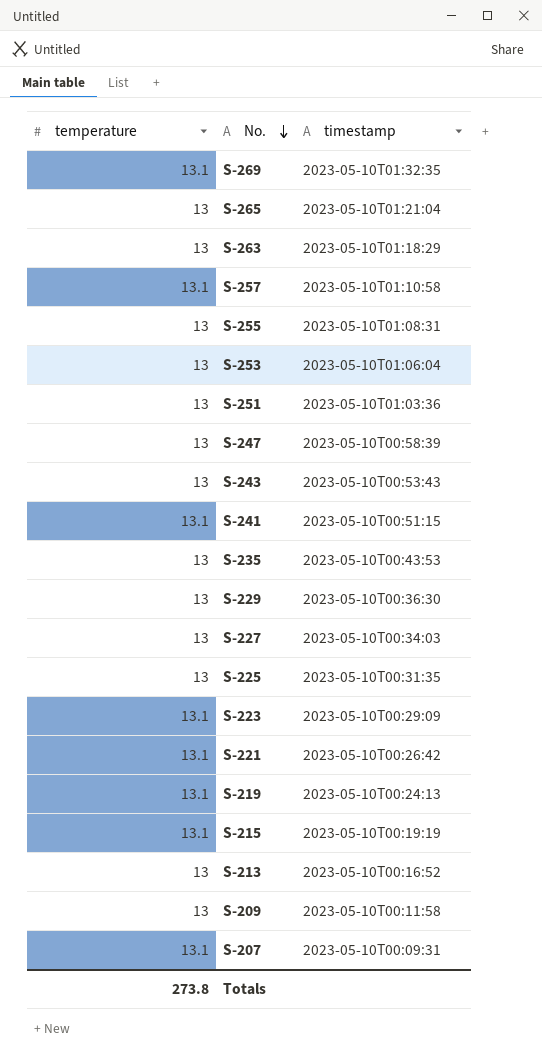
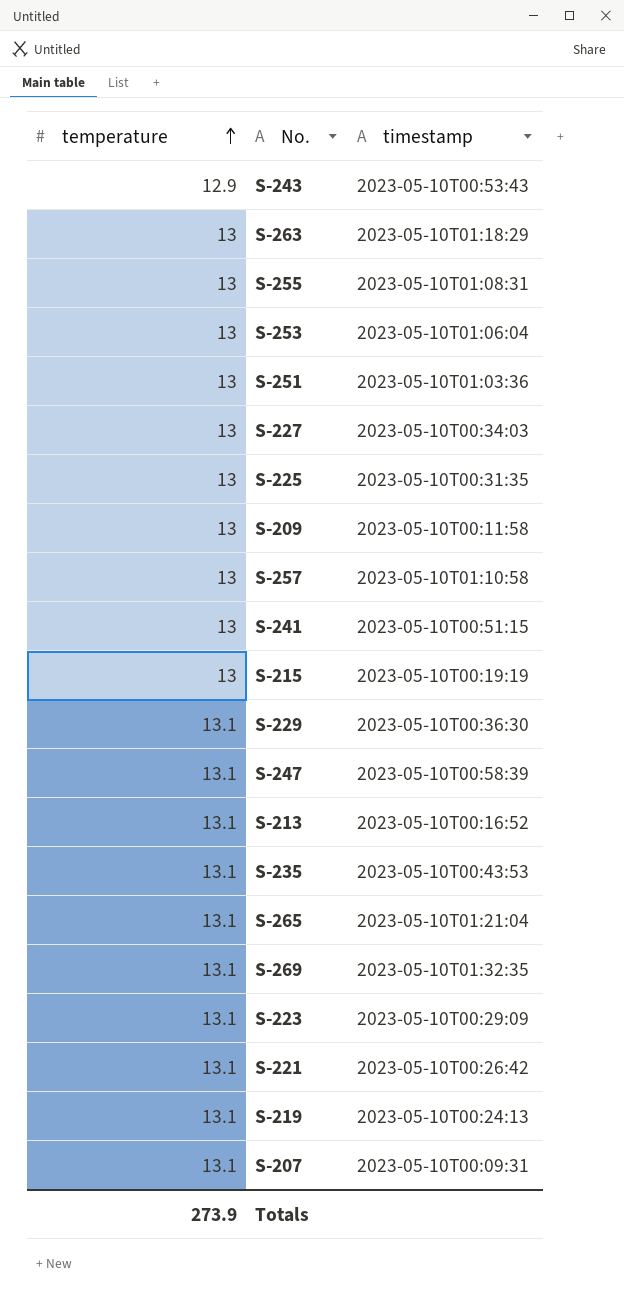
row order: No. descending -> temperature ascending
S-243 | temperature: 13 -> 12.9
S-257 | temperature: 13.1 -> 13
S-241 | temperature: 13.1 -> 13
S-215 | temperature: 13.1 -> 13
S-229 | temperature: 13 -> 13.1
S-247 | temperature: 13 -> 13.1
S-213 | temperature: 13 -> 13.1
S-235 | temperature: 13 -> 13.1
S-265 | temperature: 13 -> 13.1
Totals | temperature: 273.8 -> 273.9

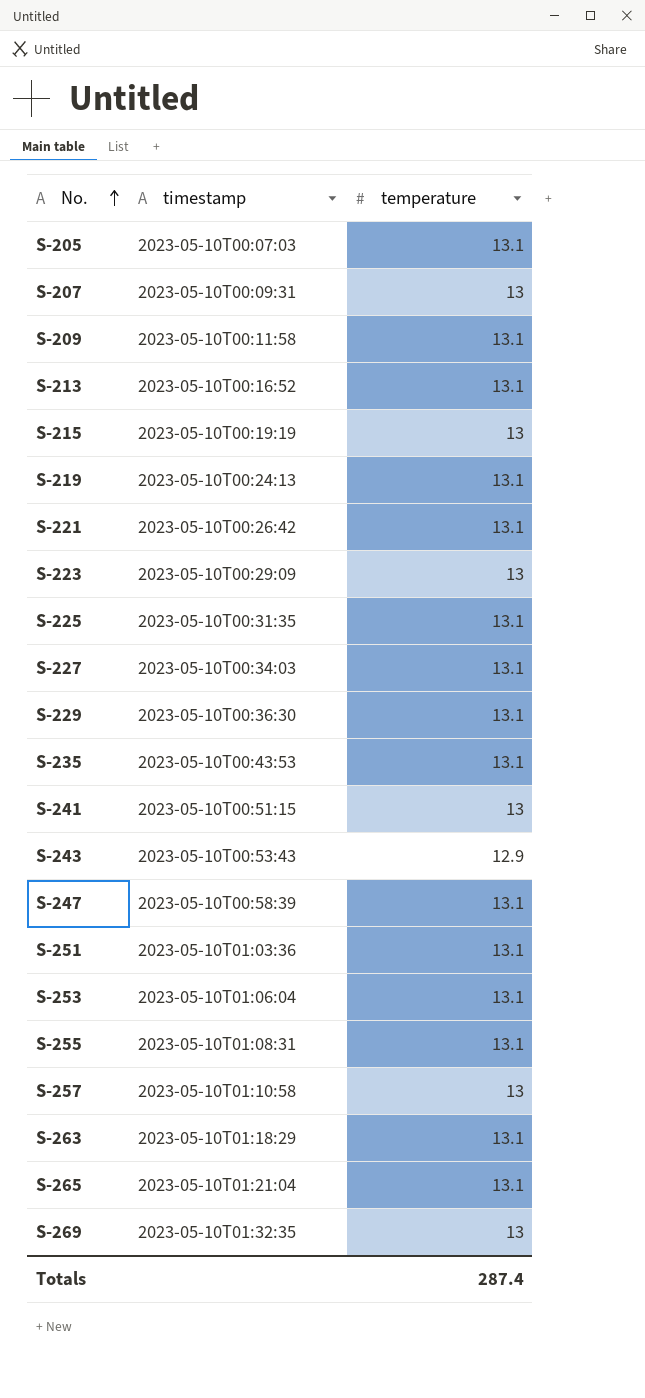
row order: temperature ascending -> No. ascending
column temperature | position: 1 -> 3
row S-205: none -> 2023-05-10T00:07:03 | 13.1
S-207 | temperature: 13.1 -> 13
S-209 | temperature: 13 -> 13.1
S-223 | temperature: 13.1 -> 13
S-225 | temperature: 13 -> 13.1
S-227 | temperature: 13 -> 13.1
S-251 | temperature: 13 -> 13.1
S-253 | temperature: 13 -> 13.1
S-255 | temperature: 13 -> 13.1
S-263 | temperature: 13 -> 13.1
S-269 | temperature: 13.1 -> 13
Totals | temperature: 273.9 -> 287.4

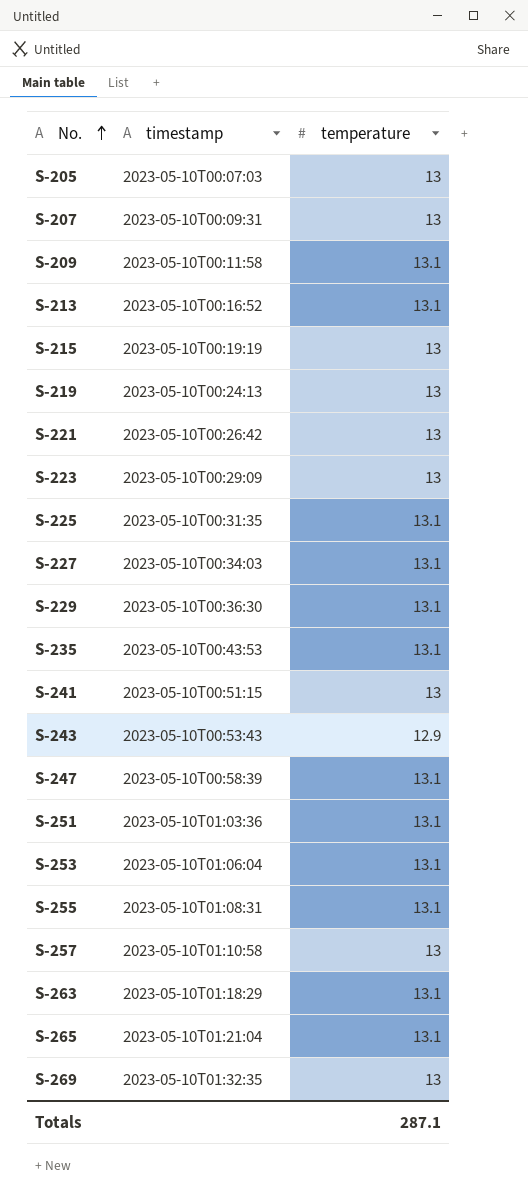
S-205 | temperature: 13.1 -> 13
S-219 | temperature: 13.1 -> 13
S-221 | temperature: 13.1 -> 13
Totals | temperature: 287.4 -> 287.1

